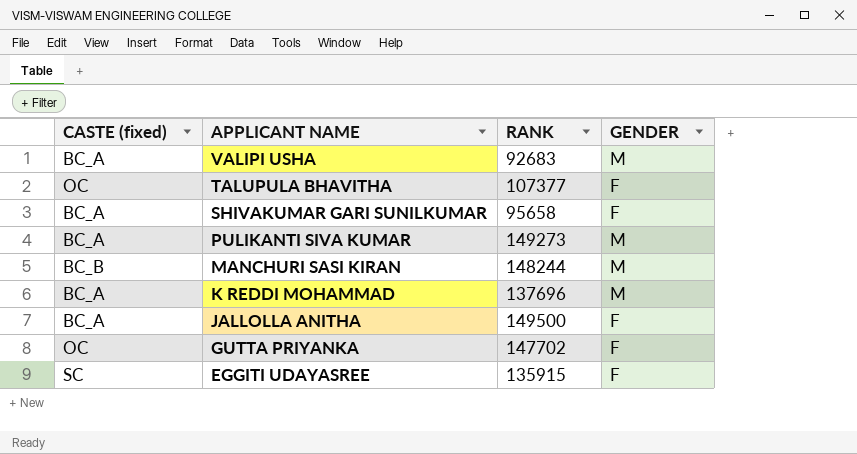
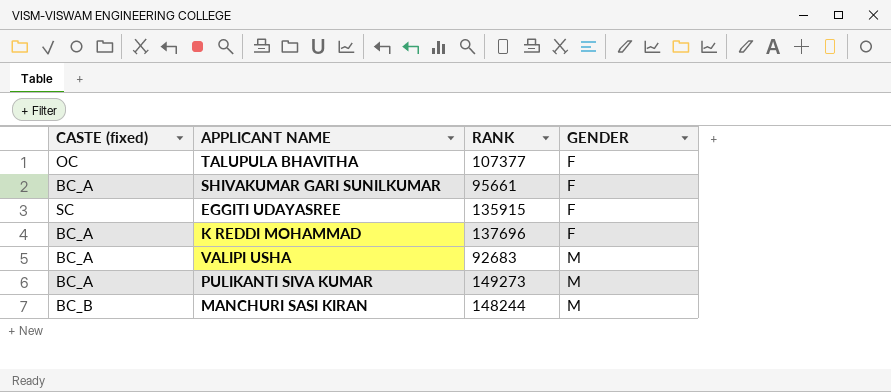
row order: APPLICANT NAME descending -> GENDER ascending
row JALLOLLA ANITHA: BC_A | 149500 | F -> none
row GUTTA PRIYANKA: OC | 147702 | F -> none
SHIVAKUMAR GARI SUNILKUMAR | RANK: 95658 -> 95661
K REDDI MOHAMMAD | GENDER: M -> F

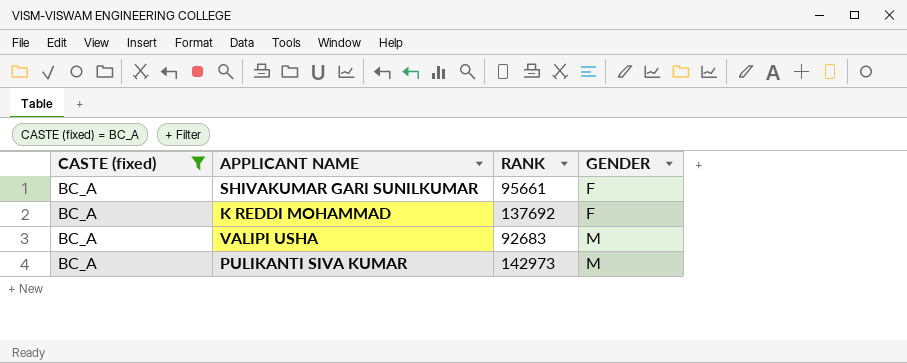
filter: none -> CASTE (fixed) = BC_A
K REDDI MOHAMMAD | RANK: 137696 -> 137692
PULIKANTI SIVA KUMAR | RANK: 149273 -> 142973

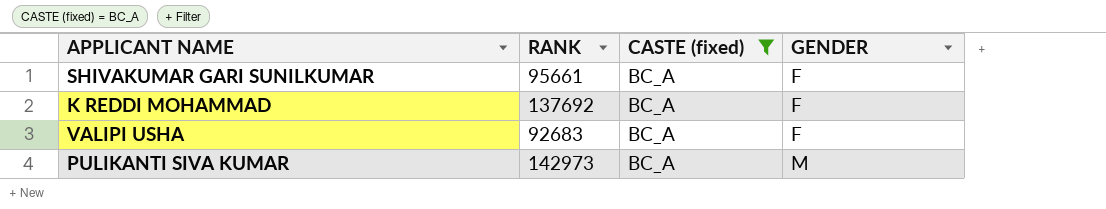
column CASTE (fixed) | position: 1 -> 3
VALIPI USHA | GENDER: M -> F

